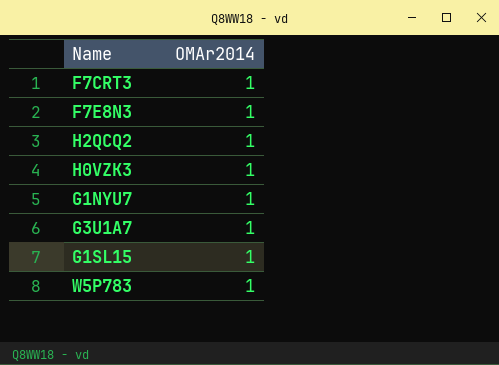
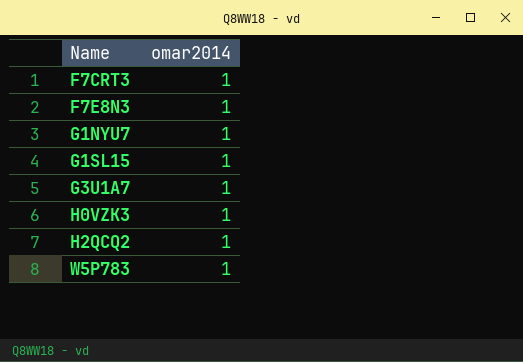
row order: none -> Name ascending
column name: OMAr2014 -> omar2014

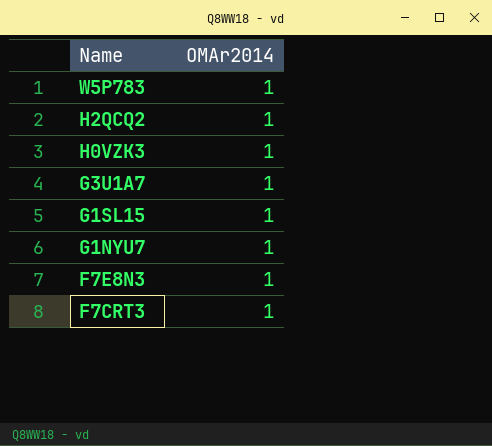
row order: Name ascending -> Name descending
column name: omar2014 -> OMAr2014

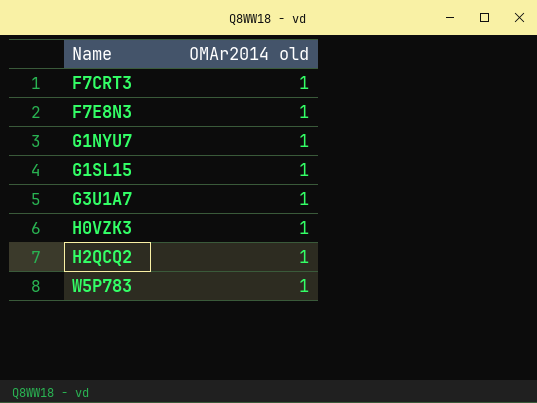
row order: Name descending -> Name ascending
column name: OMAr2014 -> OMAr2014 old

